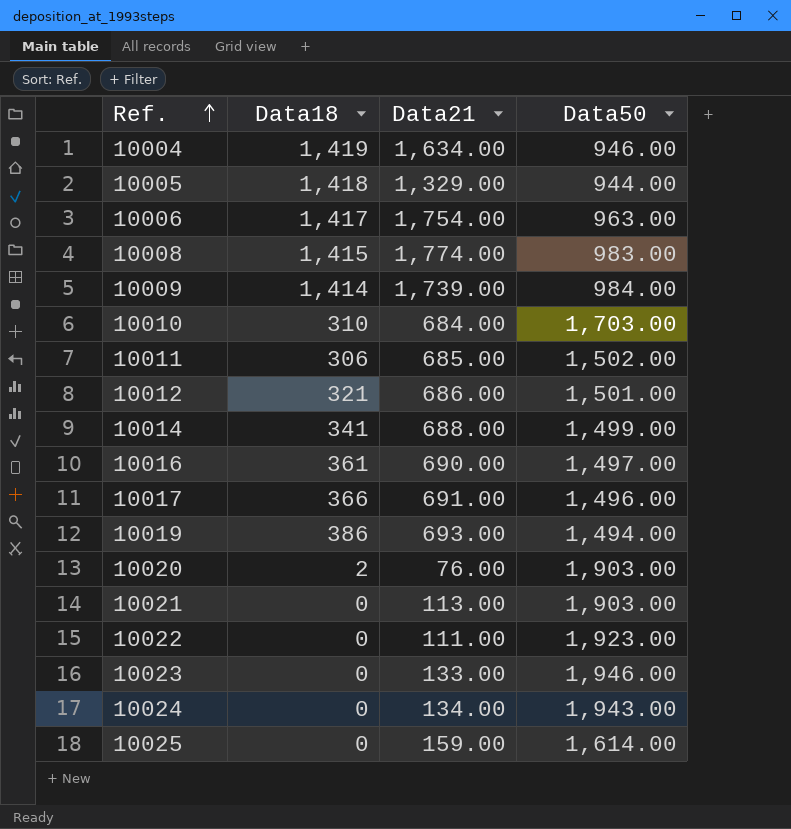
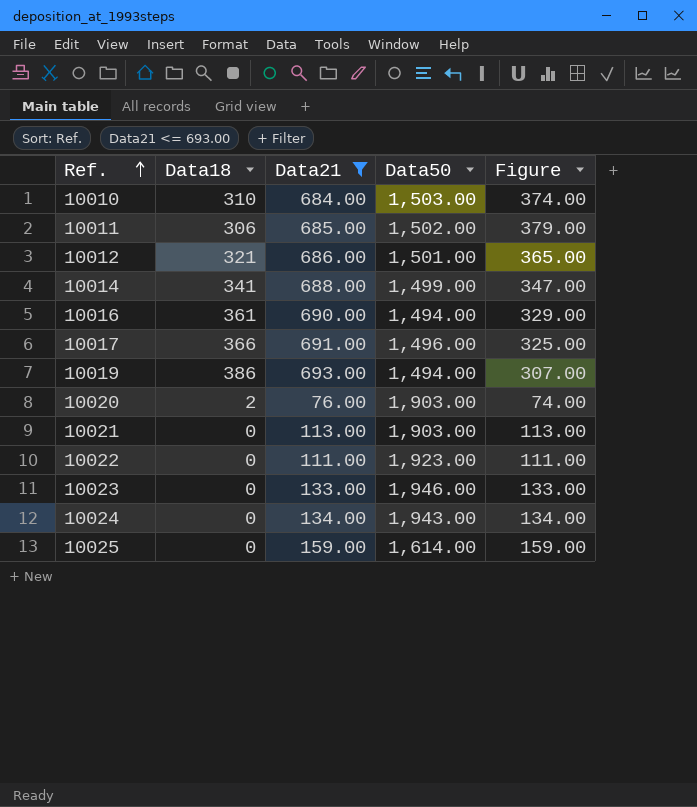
filter: none -> Data21 <= 693.00
column Figure | formula: none -> [Data21] - [Data18]
10010 | Data50: 1,703.00 -> 1,503.00
10016 | Data50: 1,497.00 -> 1,494.00

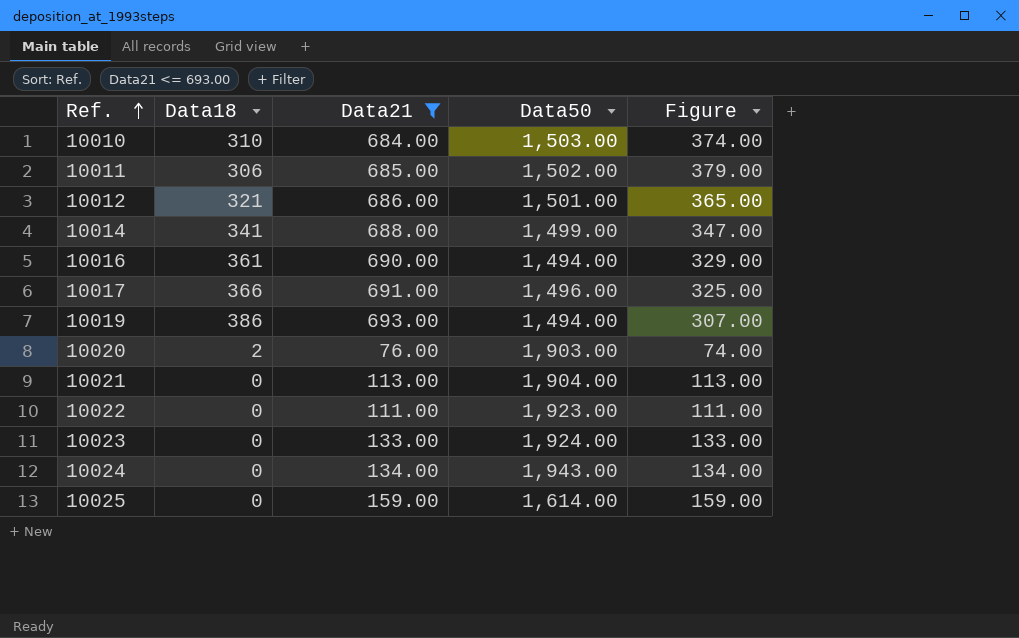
10021 | Data50: 1,903.00 -> 1,904.00
10023 | Data50: 1,946.00 -> 1,924.00

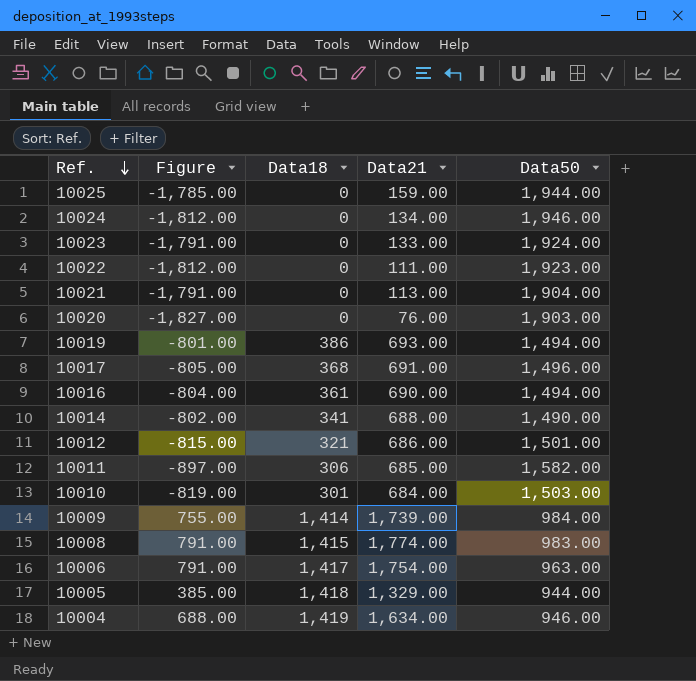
filter: Data21 <= 693.00 -> none
row order: Ref. ascending -> Ref. descending
column Figure | formula: [Data21] - [Data18] -> [Data21] - [Data50]
column Figure | position: 5 -> 2
10025 | Data50: 1,614.00 -> 1,944.00
10024 | Data50: 1,943.00 -> 1,946.00
10020 | Data18: 2 -> 0
10017 | Data18: 366 -> 368
10014 | Data50: 1,499.00 -> 1,490.00
10011 | Data50: 1,502.00 -> 1,582.00
10010 | Data18: 310 -> 301

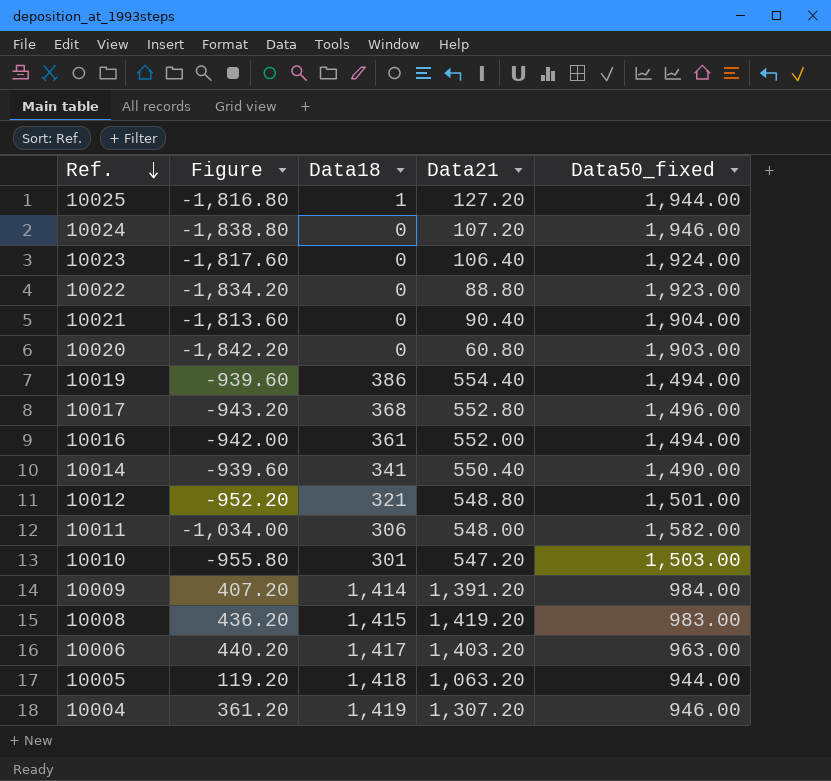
column name: Data50 -> Data50_fixed
10025 | Figure: -1,785.00 -> -1,816.80
10025 | Data18: 0 -> 1
10025 | Data21: 159.00 -> 127.20
10024 | Figure: -1,812.00 -> -1,838.80
10024 | Data21: 134.00 -> 107.20
10023 | Figure: -1,791.00 -> -1,817.60
10023 | Data21: 133.00 -> 106.40
10022 | Figure: -1,812.00 -> -1,834.20
10022 | Data21: 111.00 -> 88.80
10021 | Figure: -1,791.00 -> -1,813.60
10021 | Data21: 113.00 -> 90.40
10020 | Figure: -1,827.00 -> -1,842.20
10020 | Data21: 76.00 -> 60.80
10019 | Figure: -801.00 -> -939.60
10019 | Data21: 693.00 -> 554.40
10017 | Figure: -805.00 -> -943.20
10017 | Data21: 691.00 -> 552.80
10016 | Figure: -804.00 -> -942.00
10016 | Data21: 690.00 -> 552.00
10014 | Figure: -802.00 -> -939.60
10014 | Data21: 688.00 -> 550.40
10012 | Figure: -815.00 -> -952.20
10012 | Data21: 686.00 -> 548.80
10011 | Figure: -897.00 -> -1,034.00
10011 | Data21: 685.00 -> 548.00
10010 | Figure: -819.00 -> -955.80
10010 | Data21: 684.00 -> 547.20
10009 | Figure: 755.00 -> 407.20
10009 | Data21: 1,739.00 -> 1,391.20
10008 | Figure: 791.00 -> 436.20
10008 | Data21: 1,774.00 -> 1,419.20
10006 | Figure: 791.00 -> 440.20
10006 | Data21: 1,754.00 -> 1,403.20
10005 | Figure: 385.00 -> 119.20
10005 | Data21: 1,329.00 -> 1,063.20
10004 | Figure: 688.00 -> 361.20
10004 | Data21: 1,634.00 -> 1,307.20

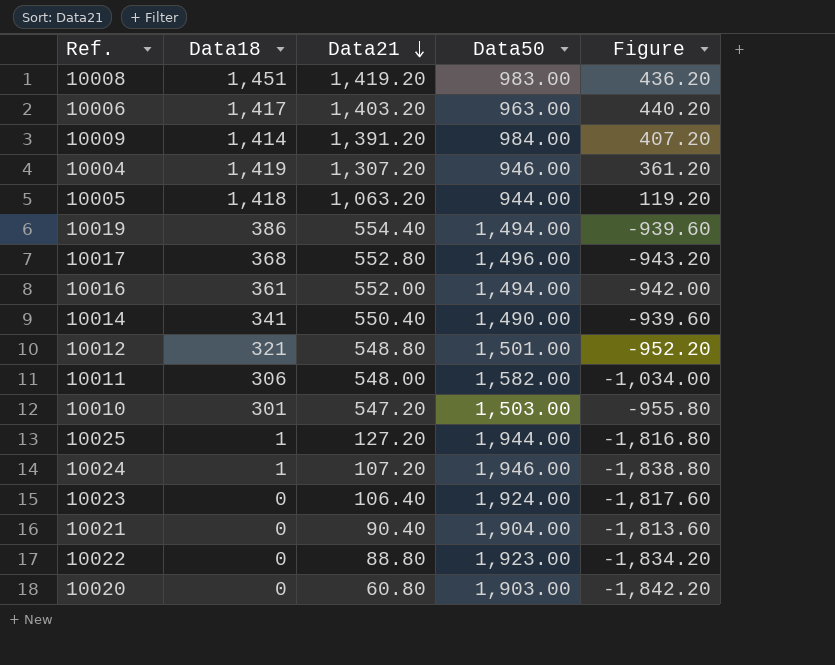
row order: Ref. descending -> Data21 descending
column name: Data50_fixed -> Data50
column Figure | position: 2 -> 5
10008 | Data18: 1,415 -> 1,451
10024 | Data18: 0 -> 1

